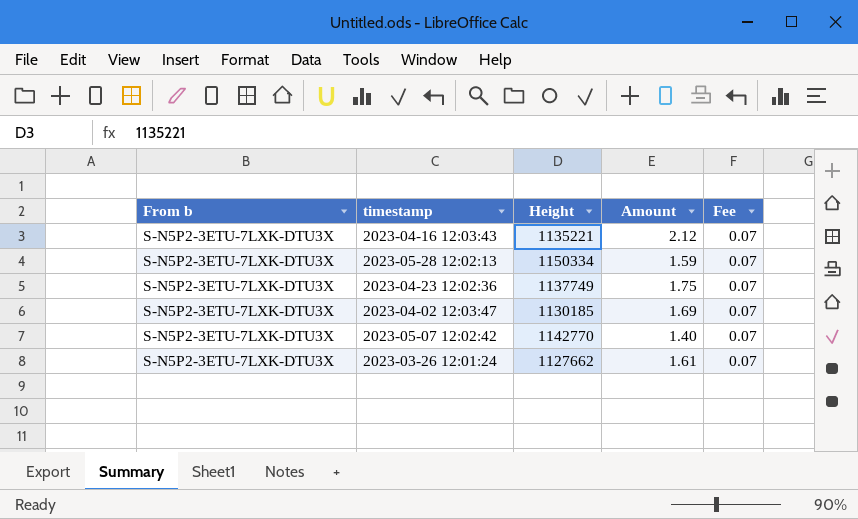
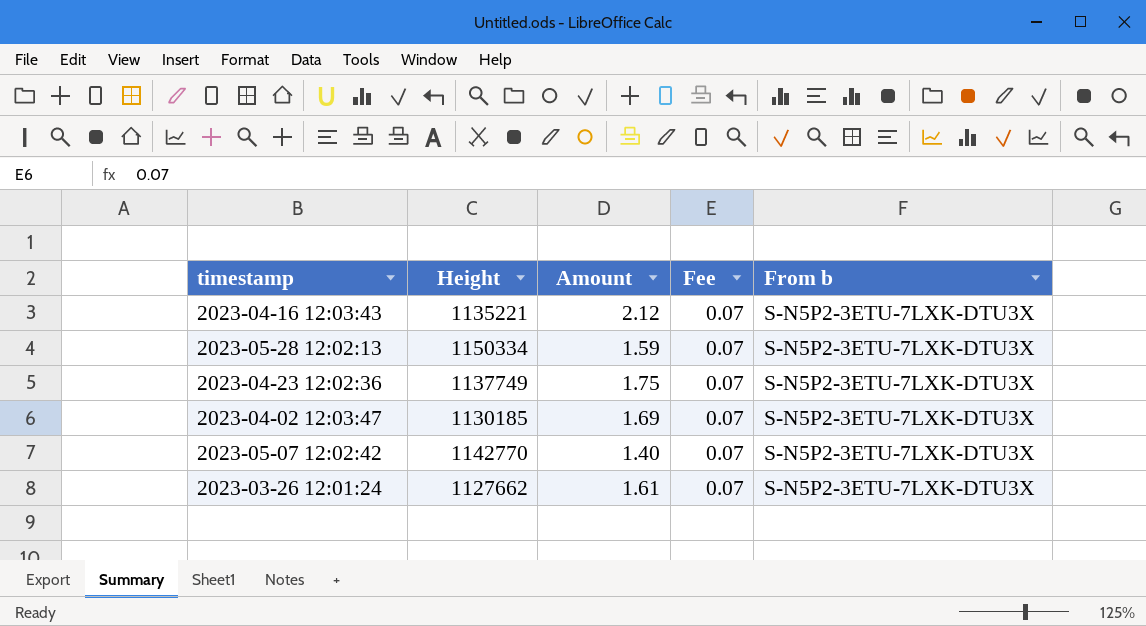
column From b | position: 1 -> 5

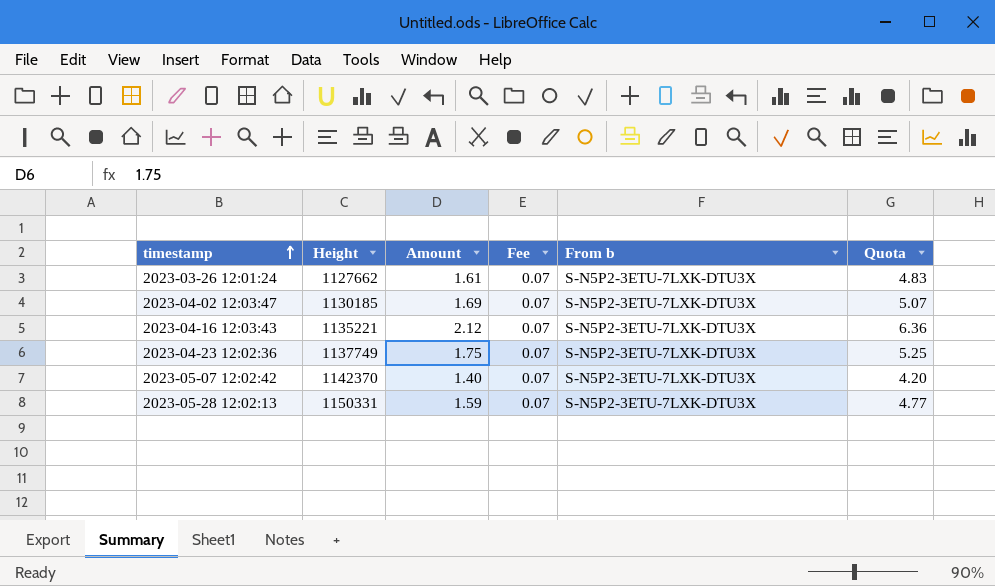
row order: none -> timestamp ascending
column Quota | formula: none -> [Amount] * 3
2023-05-07 12:02:42 | Height: 1142770 -> 1142370
2023-05-28 12:02:13 | Height: 1150334 -> 1150331

